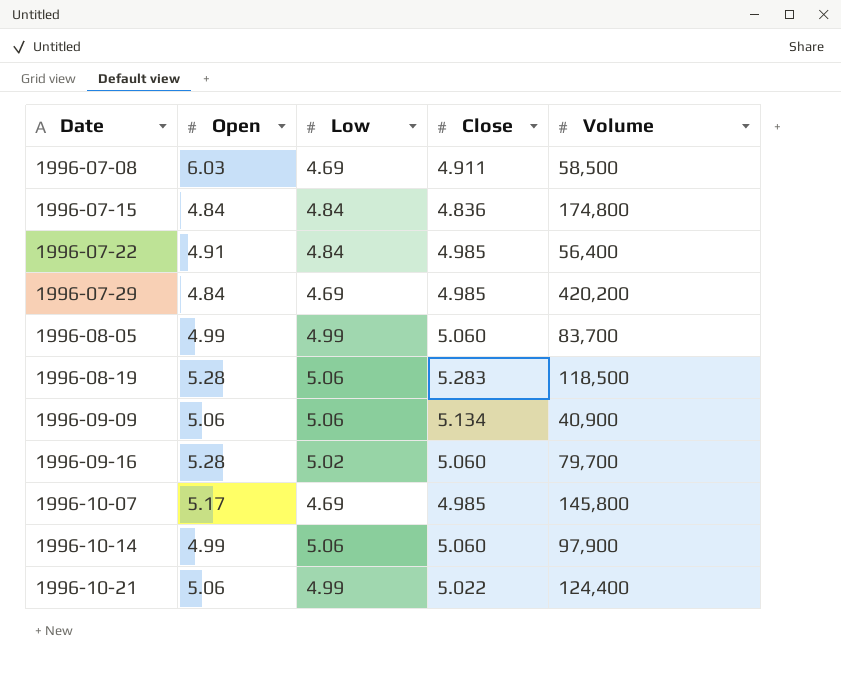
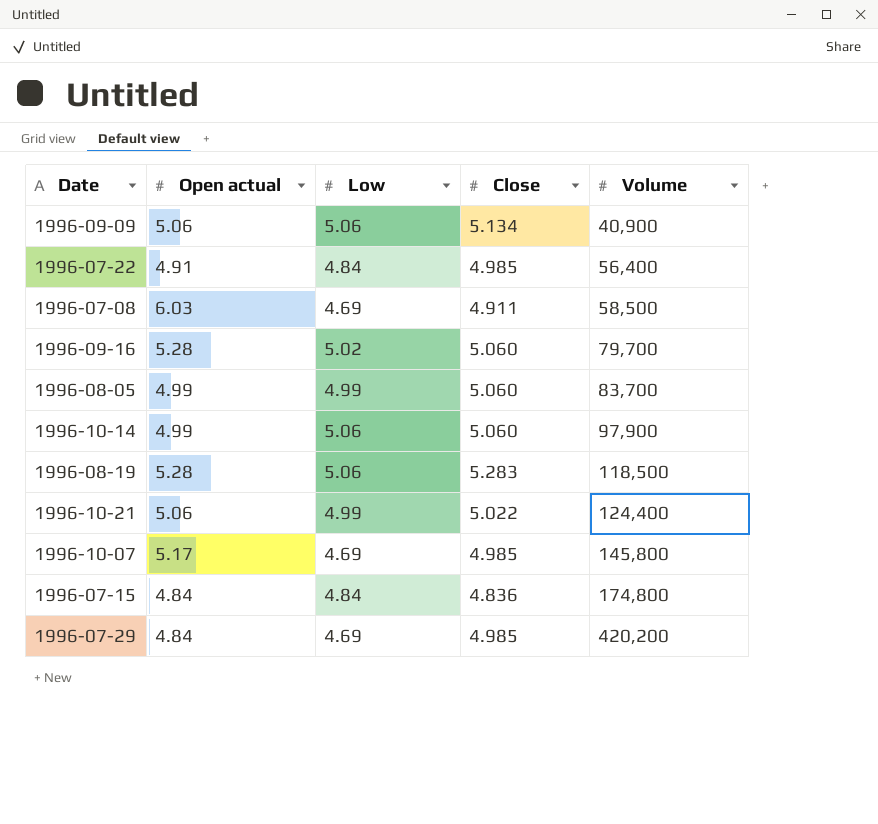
row order: Date ascending -> Volume ascending
column name: Open -> Open actual

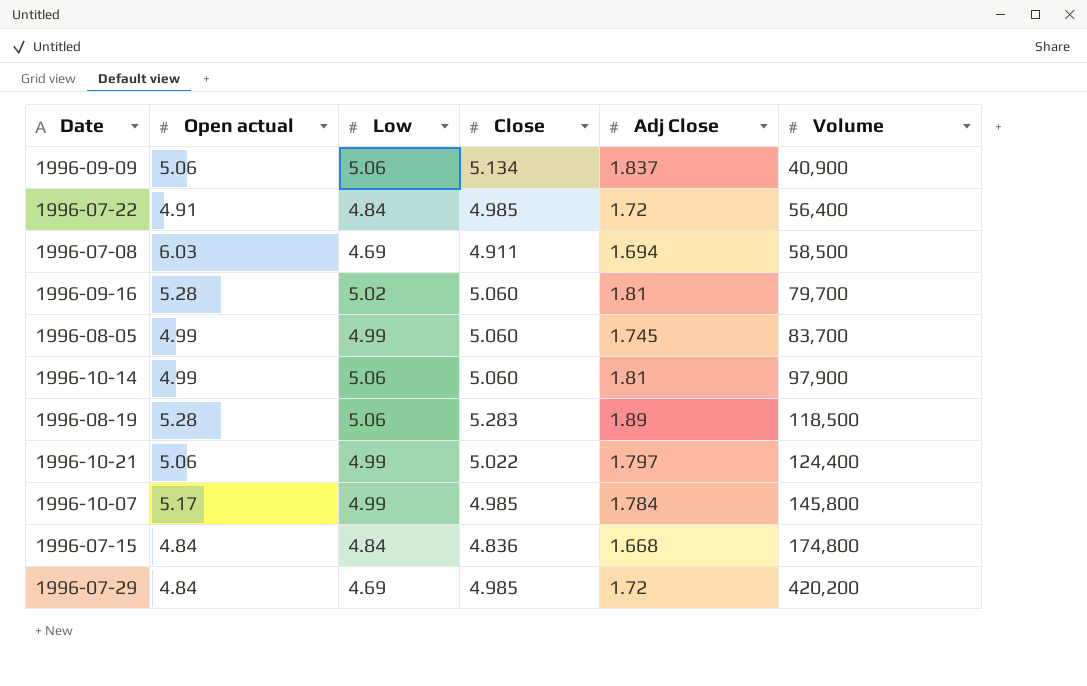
column Adj Close | position: none -> 5
1996-10-07 | Low: 4.69 -> 4.99

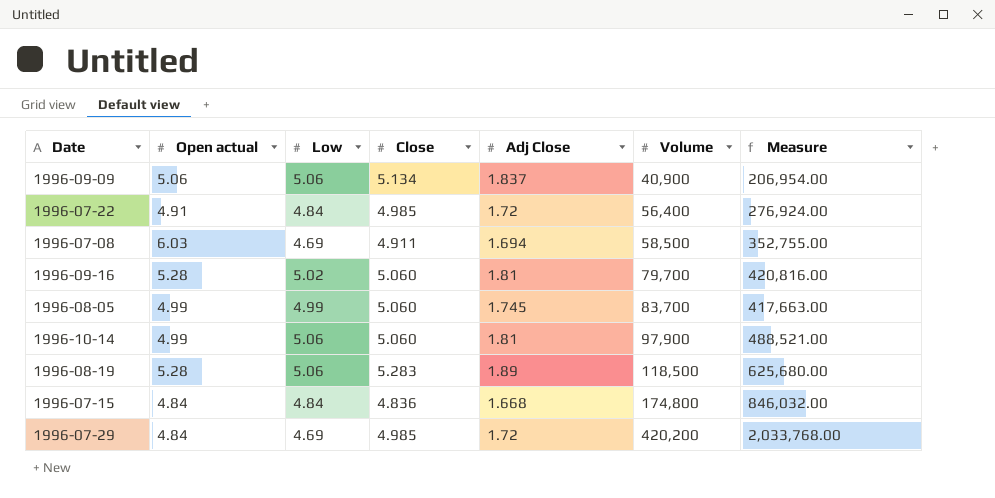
column Measure | formula: none -> [Open actual] * [Volume]
row 1996-10-21: 5.06 | 4.99 | 5.022 | 1.797 | 124,400 -> none
row 1996-10-07: 5.17 | 4.99 | 4.985 | 1.784 | 145,800 -> none

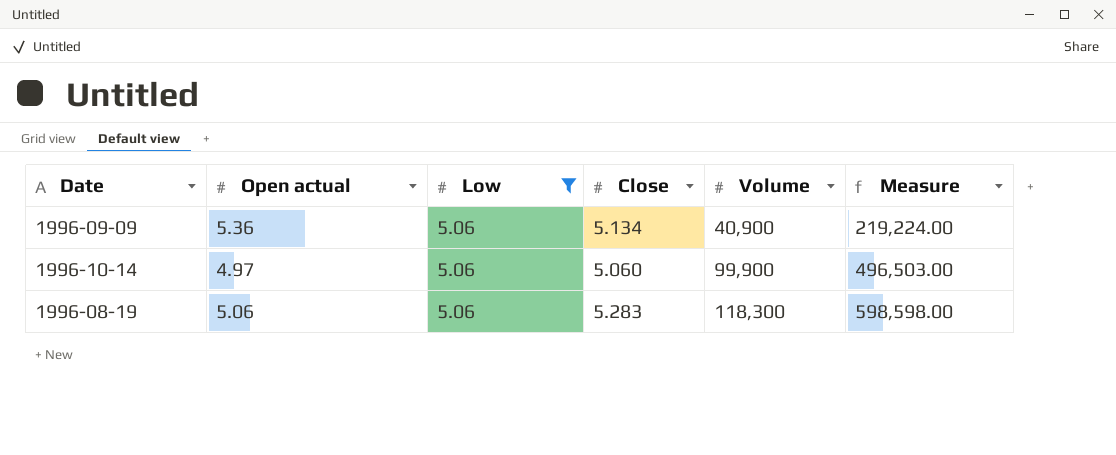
filter: none -> Low = 5.06
column Adj Close | position: 5 -> none
1996-09-09 | Open actual: 5.06 -> 5.36
1996-09-09 | Measure: 206,954.00 -> 219,224.00
1996-10-14 | Open actual: 4.99 -> 4.97
1996-10-14 | Volume: 97,900 -> 99,900
1996-10-14 | Measure: 488,521.00 -> 496,503.00
1996-08-19 | Open actual: 5.28 -> 5.06
1996-08-19 | Volume: 118,500 -> 118,300
1996-08-19 | Measure: 625,680.00 -> 598,598.00

